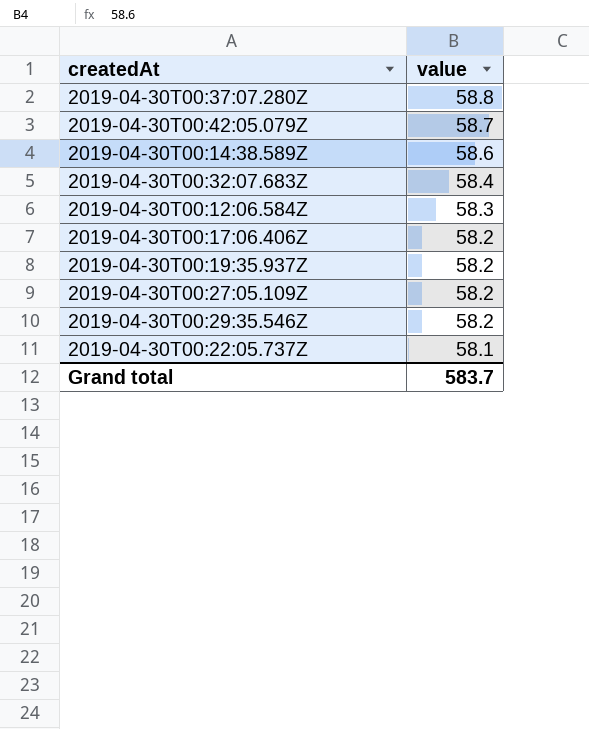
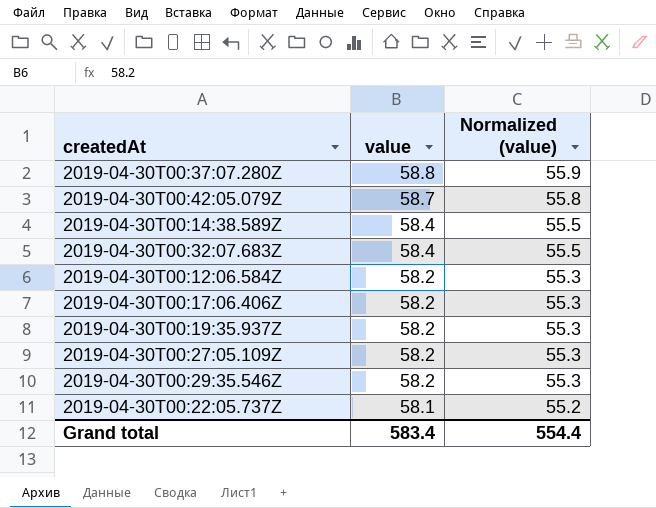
column Normalized (value) | formula: none -> [value] * 0.95
2019-04-30T00:14:38.589Z | value: 58.6 -> 58.4
2019-04-30T00:12:06.584Z | value: 58.3 -> 58.2
Grand total | value: 583.7 -> 583.4

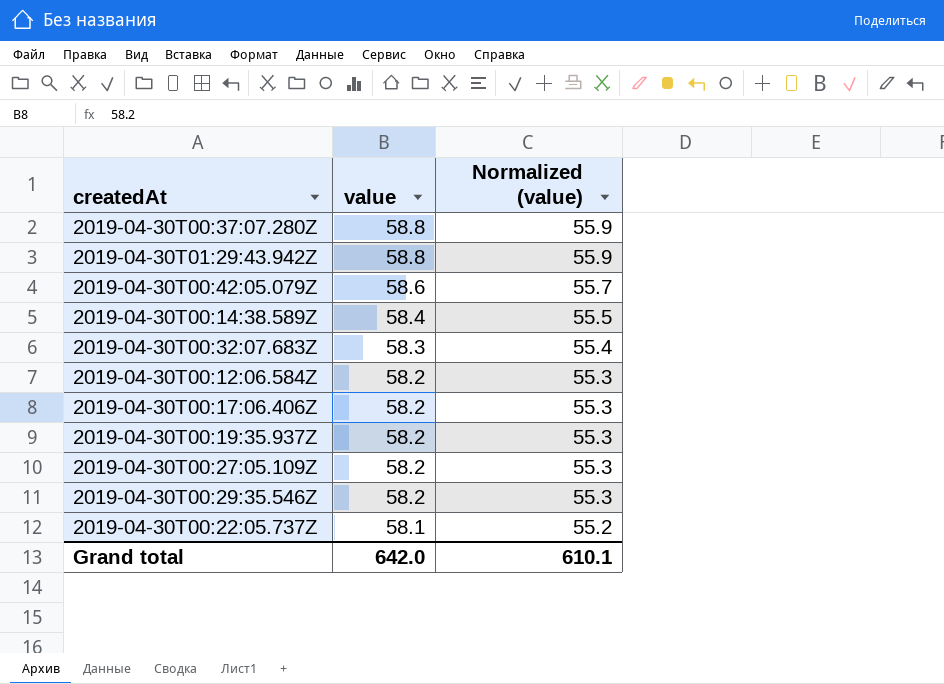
row 2019-04-30T01:29:43.942Z: none -> 58.8 | 55.9
2019-04-30T00:42:05.079Z | value: 58.7 -> 58.6
2019-04-30T00:42:05.079Z | Normalized (value): 55.8 -> 55.7
2019-04-30T00:32:07.683Z | value: 58.4 -> 58.3
2019-04-30T00:32:07.683Z | Normalized (value): 55.5 -> 55.4
Grand total | value: 583.4 -> 642.0
Grand total | Normalized (value): 554.4 -> 610.1

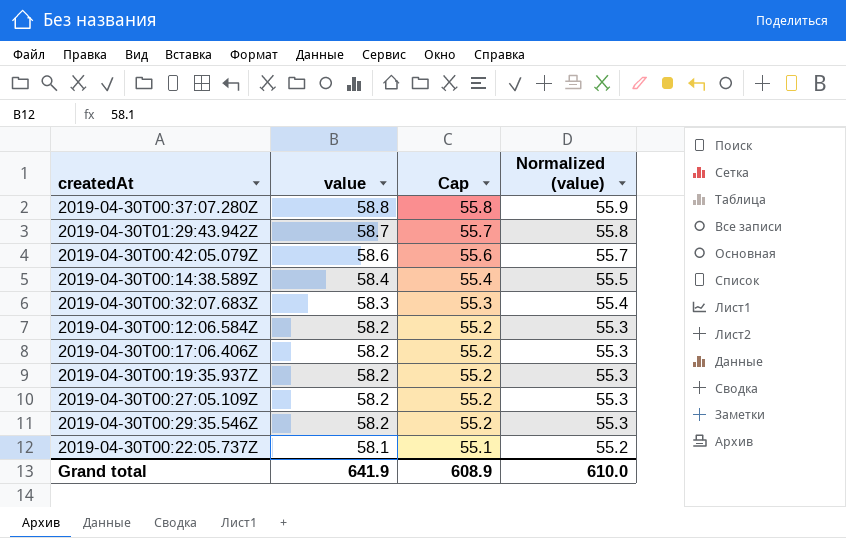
column Cap | formula: none -> [value] - 3
2019-04-30T01:29:43.942Z | value: 58.8 -> 58.7
2019-04-30T01:29:43.942Z | Normalized (value): 55.9 -> 55.8
Grand total | value: 642.0 -> 641.9
Grand total | Normalized (value): 610.1 -> 610.0

